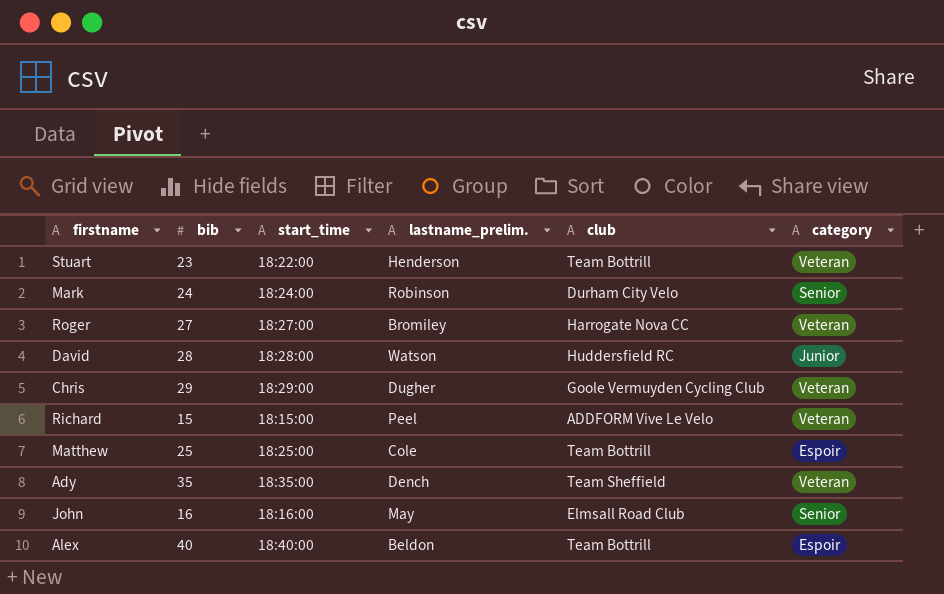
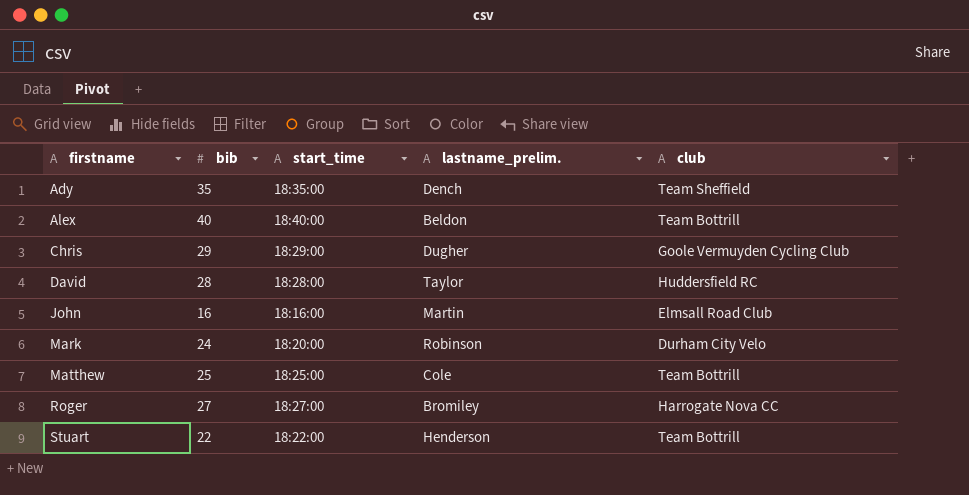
row order: none -> firstname ascending
column category | position: 6 -> none
row Richard: 15 | 18:15:00 | Peel | ADDFORM Vive Le Velo | Veteran -> none
David | lastname_prelim.: Watson -> Taylor
John | lastname_prelim.: May -> Martin
Mark | start_time: 18:24:00 -> 18:20:00
Stuart | bib: 23 -> 22

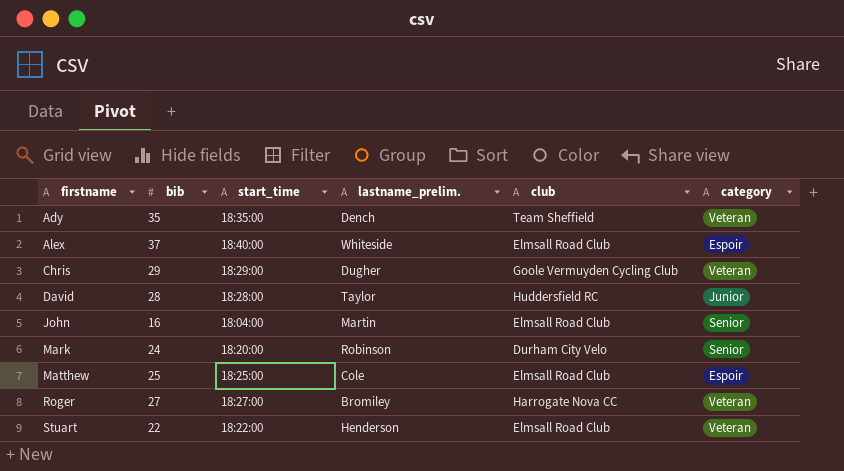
column category | position: none -> 6
Alex | bib: 40 -> 37
Alex | lastname_prelim.: Beldon -> Whiteside
Alex | club: Team Bottrill -> Elmsall Road Club
John | start_time: 18:16:00 -> 18:04:00
Matthew | club: Team Bottrill -> Elmsall Road Club
Stuart | club: Team Bottrill -> Elmsall Road Club

